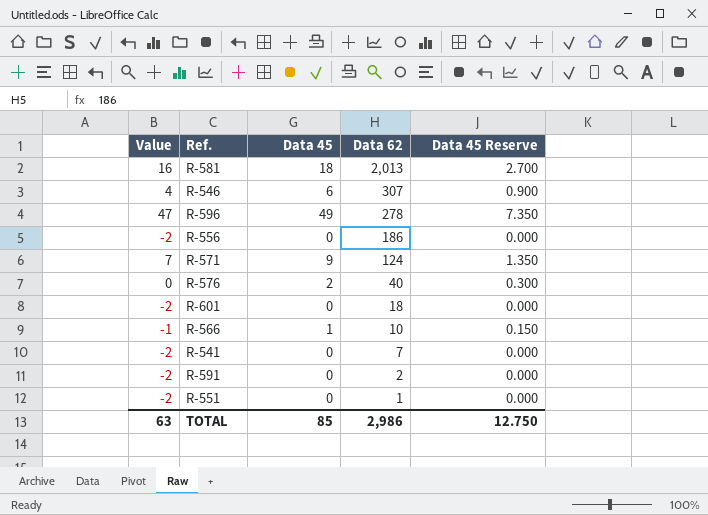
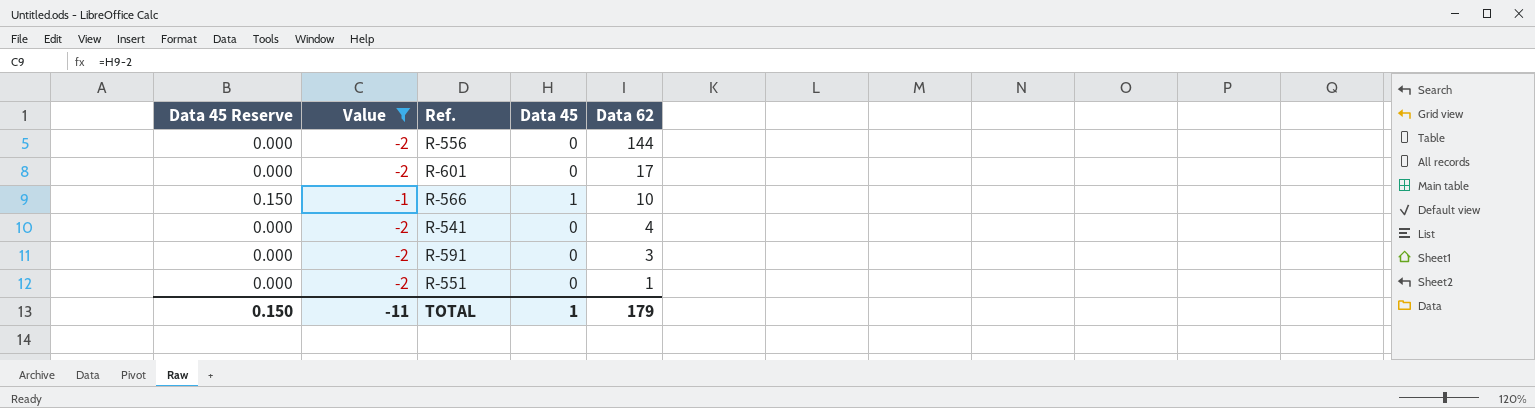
filter: none -> Value <= -1
column Data 45 Reserve | position: 5 -> 1
R-556 | Data 62: 186 -> 144
R-601 | Data 62: 18 -> 17
R-541 | Data 62: 7 -> 4
R-591 | Data 62: 2 -> 3
TOTAL | Data 45 Reserve: 12.750 -> 0.150
TOTAL | Value: 63 -> -11
TOTAL | Data 45: 85 -> 1
TOTAL | Data 62: 2,986 -> 179

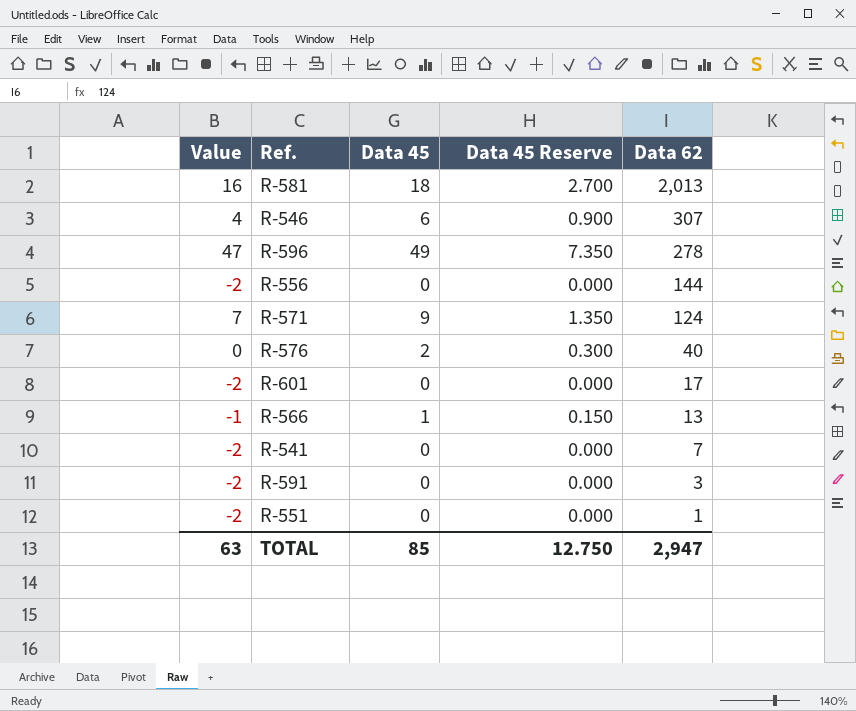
filter: Value <= -1 -> none
column Data 45 Reserve | position: 1 -> 4
R-566 | Data 62: 10 -> 13
R-541 | Data 62: 4 -> 7
TOTAL | Value: -11 -> 63
TOTAL | Data 45: 1 -> 85
TOTAL | Data 45 Reserve: 0.150 -> 12.750
TOTAL | Data 62: 179 -> 2,947

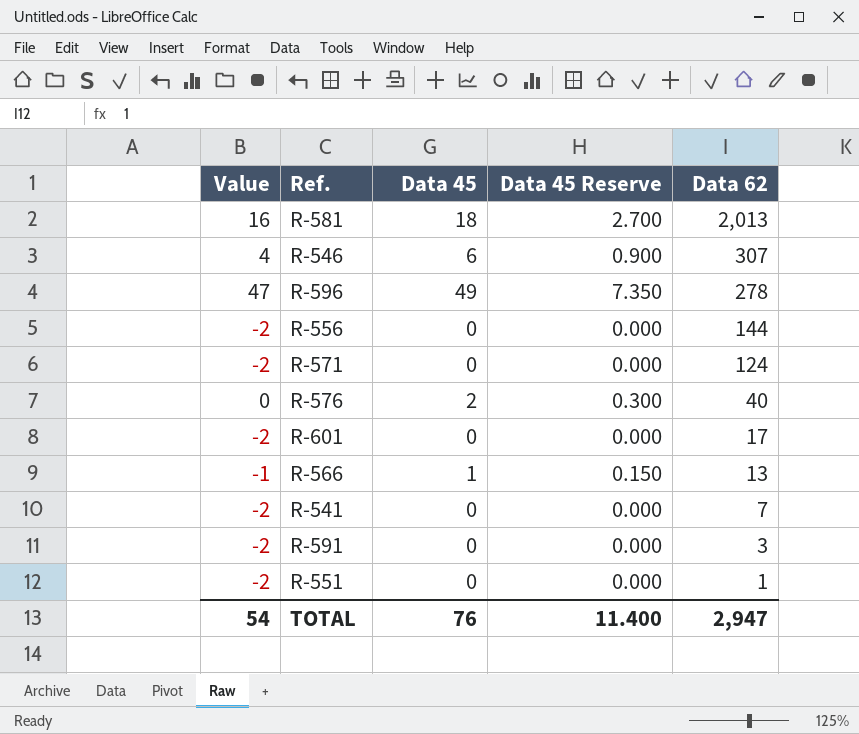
R-571 | Value: 7 -> -2
R-571 | Data 45: 9 -> 0
R-571 | Data 45 Reserve: 1.350 -> 0.000
TOTAL | Value: 63 -> 54
TOTAL | Data 45: 85 -> 76
TOTAL | Data 45 Reserve: 12.750 -> 11.400

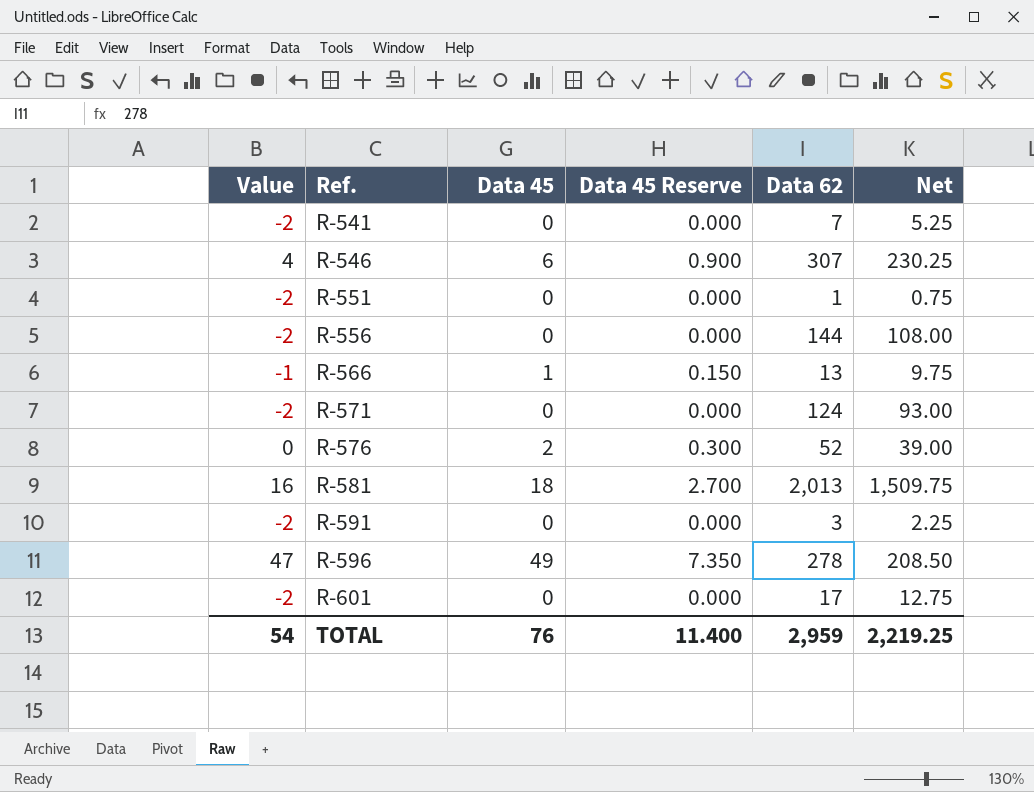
row order: Data 62 descending -> Ref. ascending
column Net | formula: none -> [Data 62] * 0.75
R-576 | Data 62: 40 -> 52
TOTAL | Data 62: 2,947 -> 2,959

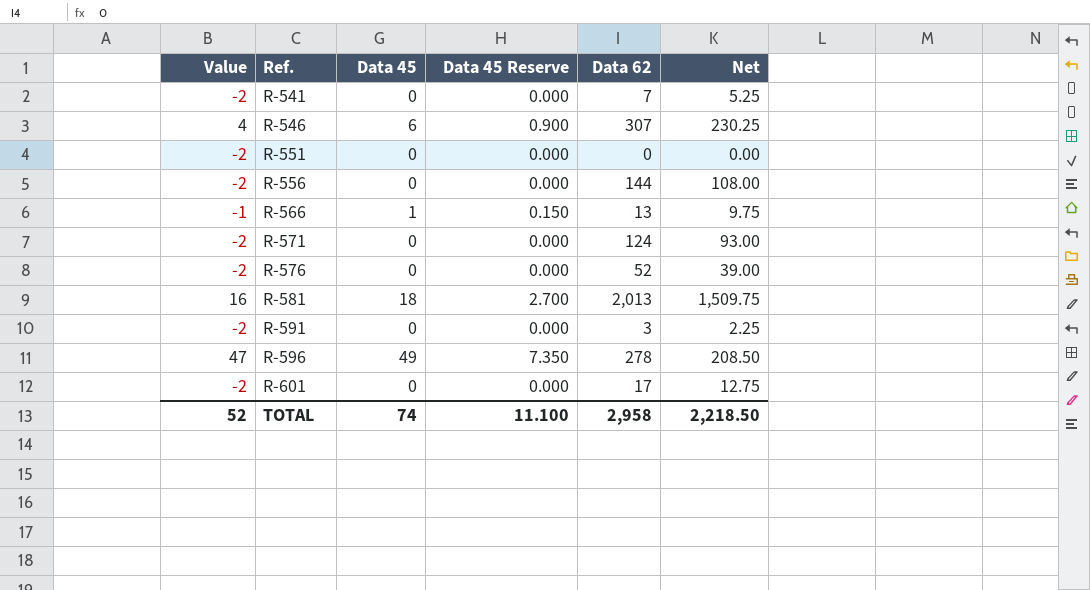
R-551 | Data 62: 1 -> 0
R-551 | Net: 0.75 -> 0.00
R-576 | Value: 0 -> -2
R-576 | Data 45: 2 -> 0
R-576 | Data 45 Reserve: 0.300 -> 0.000
TOTAL | Value: 54 -> 52
TOTAL | Data 45: 76 -> 74
TOTAL | Data 45 Reserve: 11.400 -> 11.100
TOTAL | Data 62: 2,959 -> 2,958
TOTAL | Net: 2,219.25 -> 2,218.50

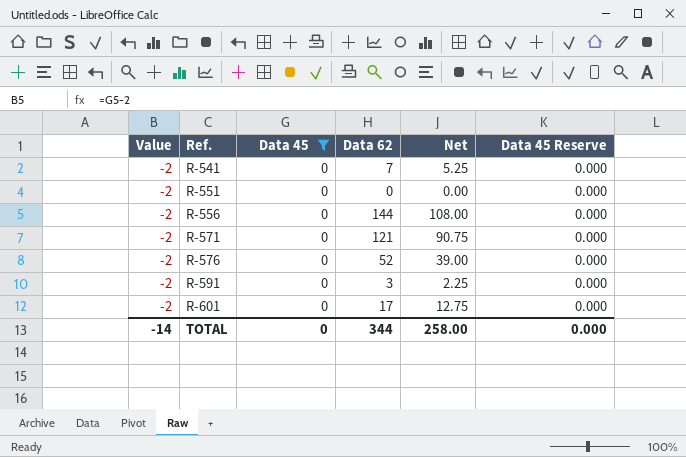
filter: none -> Data 45 = 0
column Data 45 Reserve | position: 4 -> 6
R-571 | Data 62: 124 -> 121
R-571 | Net: 93.00 -> 90.75
TOTAL | Value: 52 -> -14
TOTAL | Data 45: 74 -> 0
TOTAL | Data 62: 2,958 -> 344
TOTAL | Net: 2,218.50 -> 258.00
TOTAL | Data 45 Reserve: 11.100 -> 0.000

